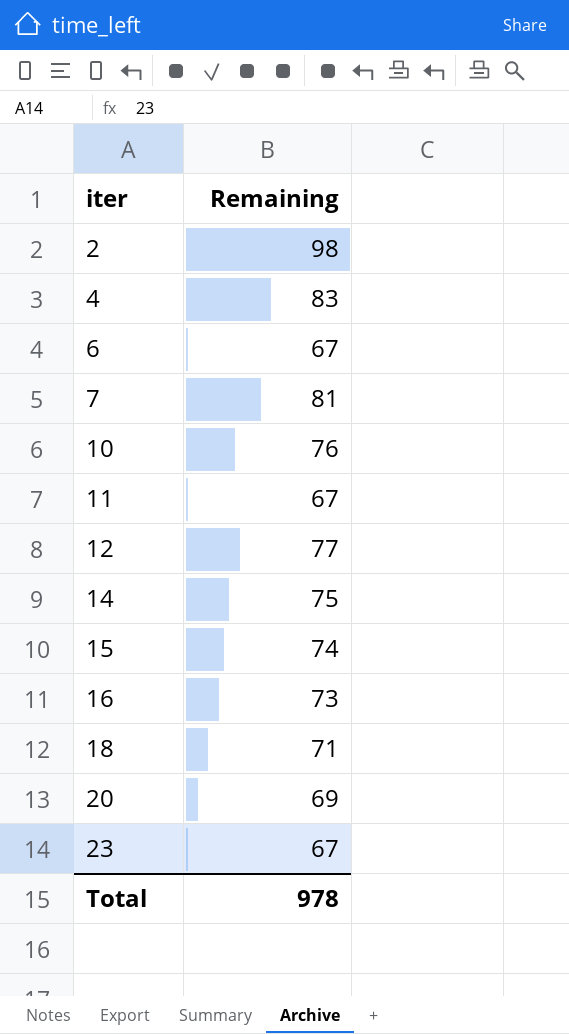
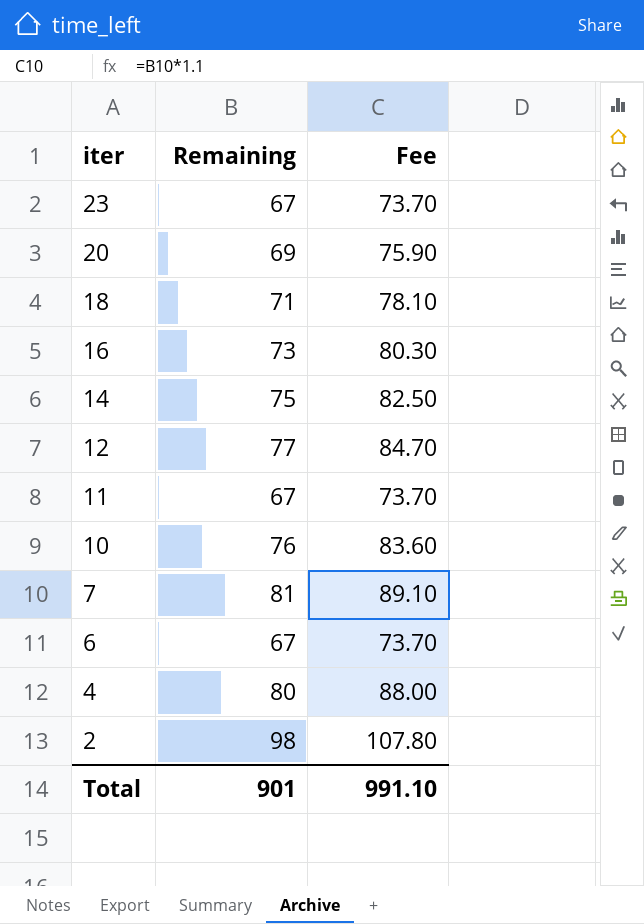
row order: iter ascending -> iter descending
column Fee | formula: none -> [Remaining] * 1.1
row 15: 74 -> none
4 | Remaining: 83 -> 80
Total | Remaining: 978 -> 901

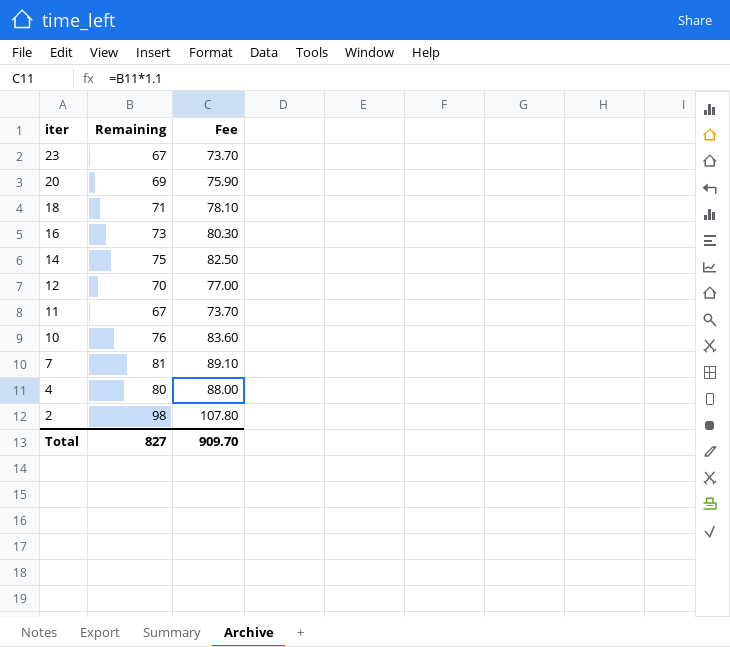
row 6: 67 | 73.70 -> none
12 | Remaining: 77 -> 70
12 | Fee: 84.70 -> 77.00
Total | Remaining: 901 -> 827
Total | Fee: 991.10 -> 909.70

